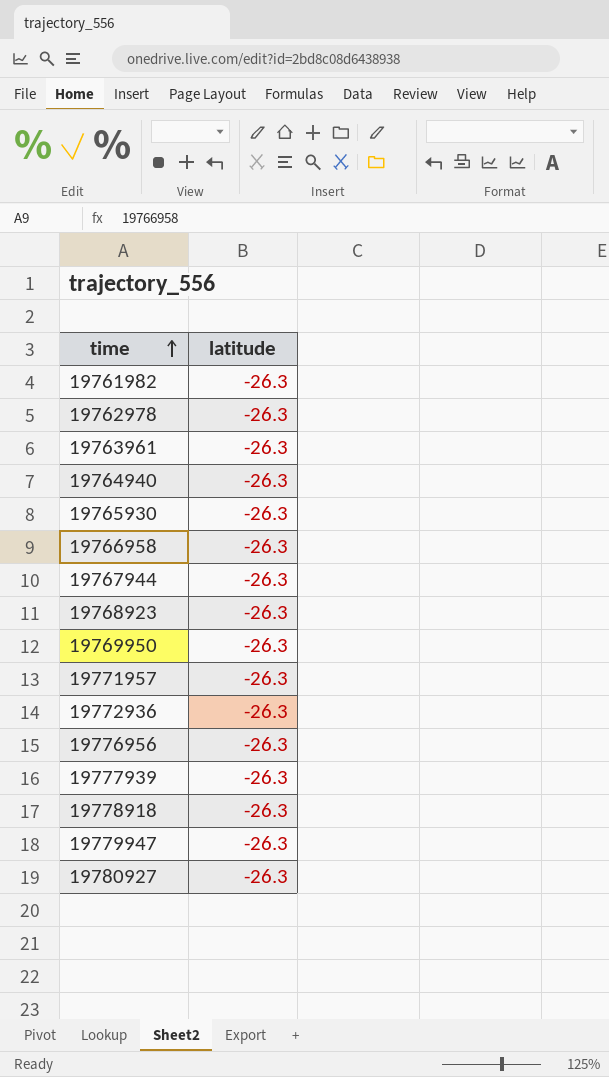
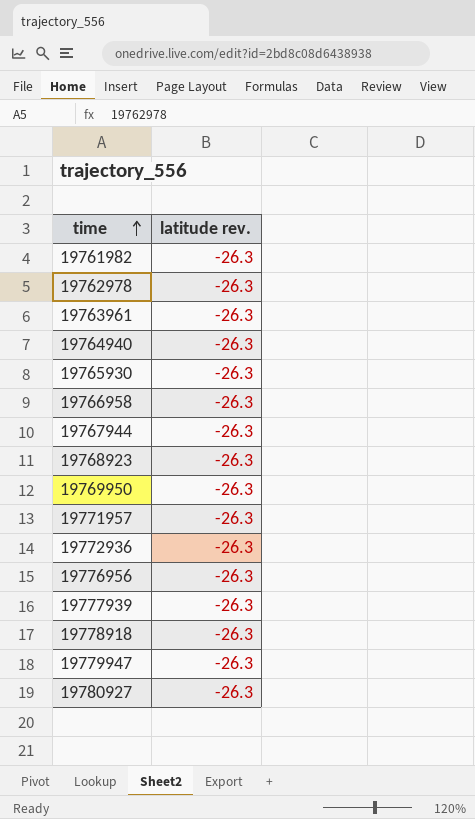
column name: latitude -> latitude rev.

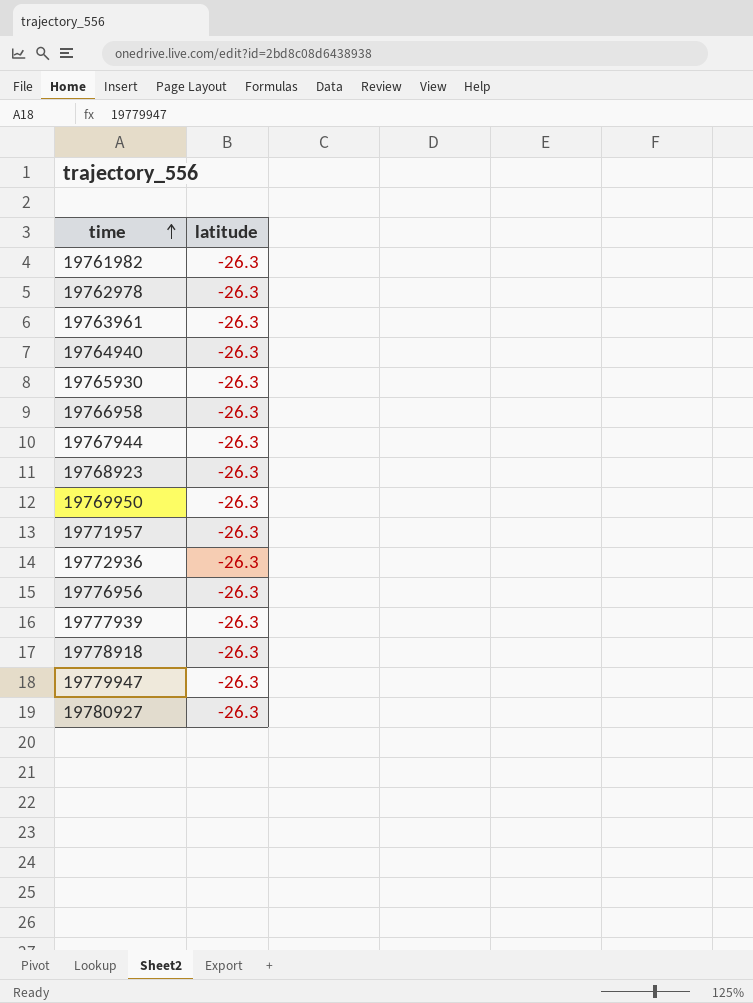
column name: latitude rev. -> latitude

